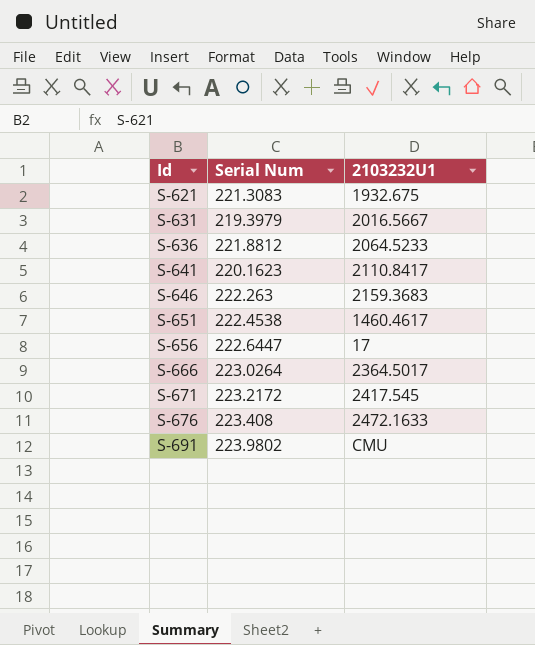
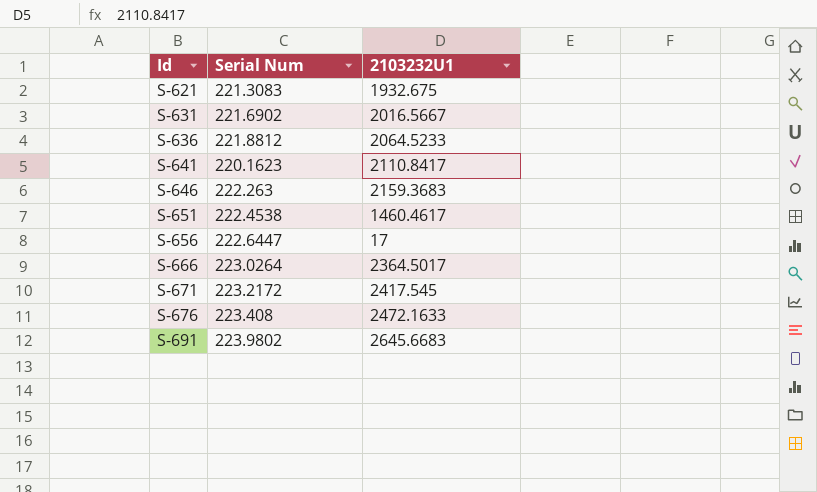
S-631 | Serial Num: 219.3979 -> 221.6902
S-691 | 2103232U1: CMU -> 2645.6683

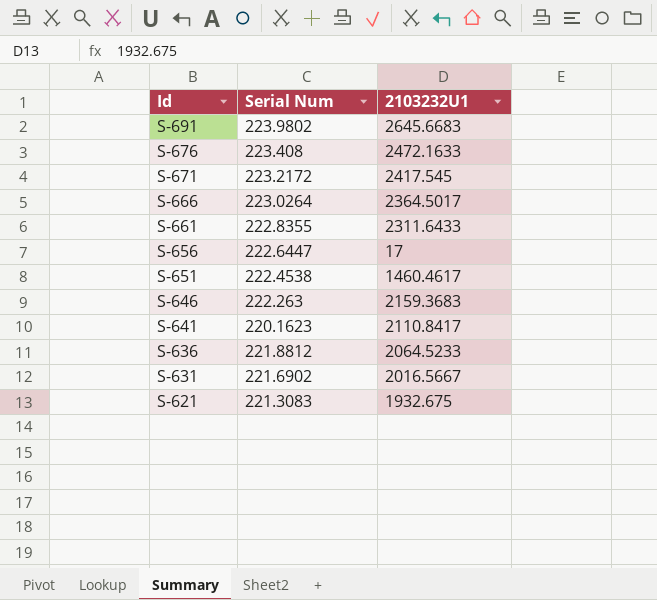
row order: Id ascending -> Id descending
row S-661: none -> 222.8355 | 2311.6433

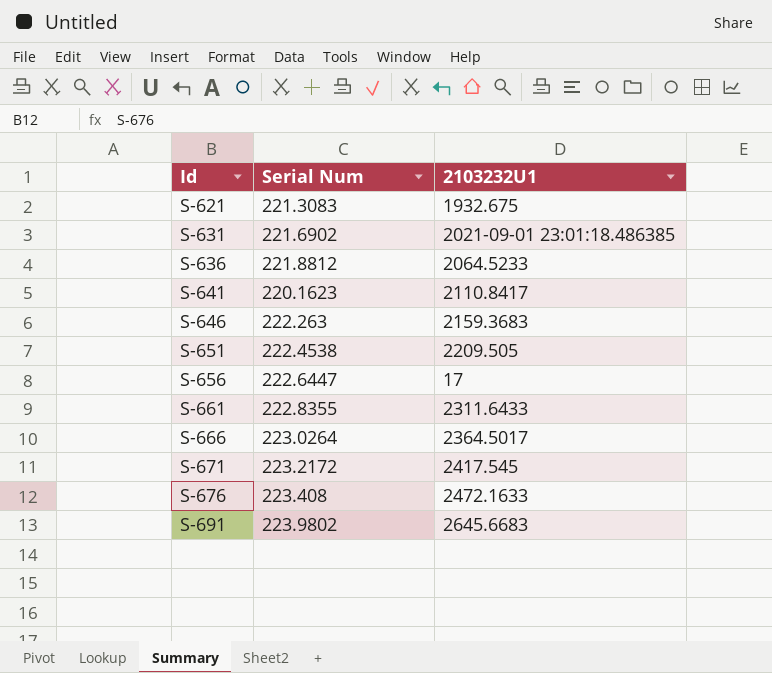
row order: Id descending -> Id ascending
S-631 | 2103232U1: 2016.5667 -> 2021-09-01 23:01:18.486385
S-651 | 2103232U1: 1460.4617 -> 2209.505

